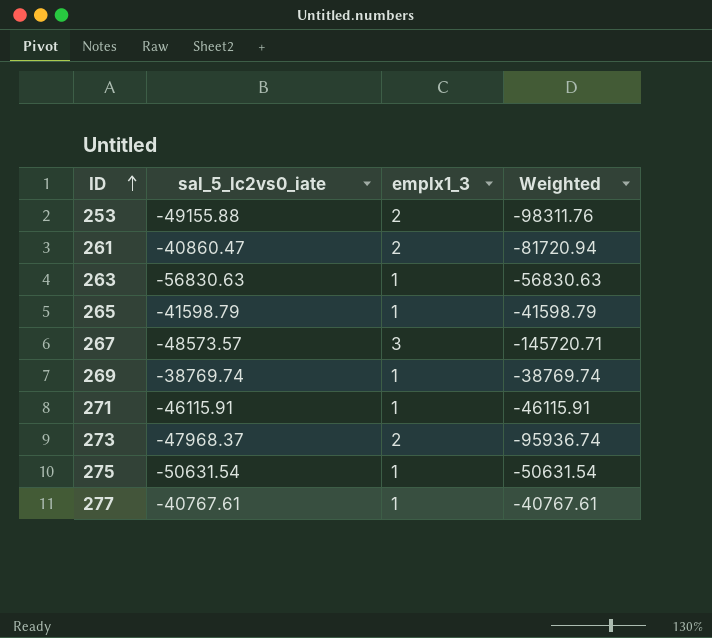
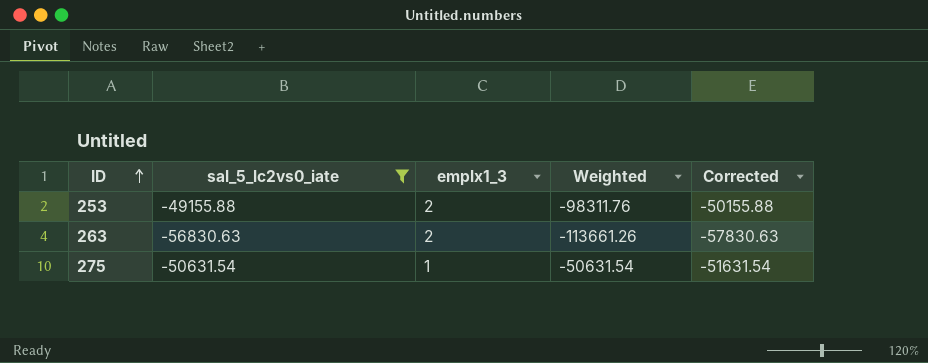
filter: none -> sal_5_lc2vs0_iate <= -49155.88
column Corrected | formula: none -> [sal_5_lc2vs0_iate] - 1000
263 | emplx1_3: 1 -> 2
263 | Weighted: -56830.63 -> -113661.26

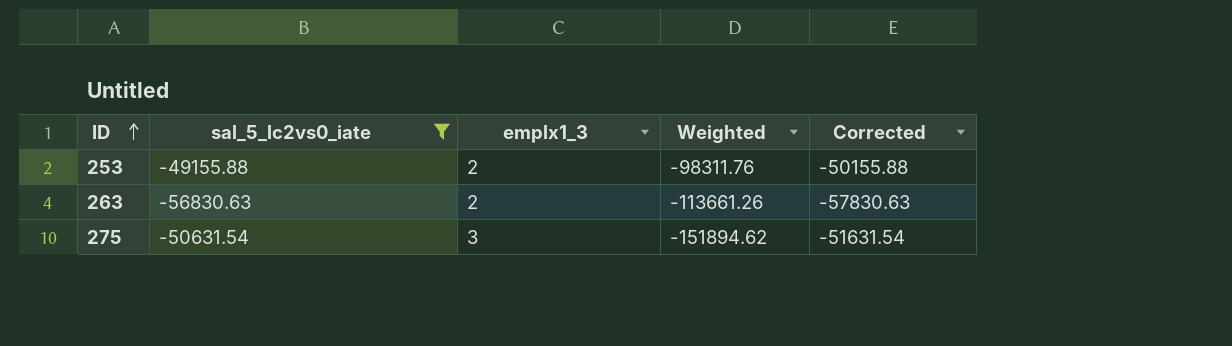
275 | emplx1_3: 1 -> 3
275 | Weighted: -50631.54 -> -151894.62

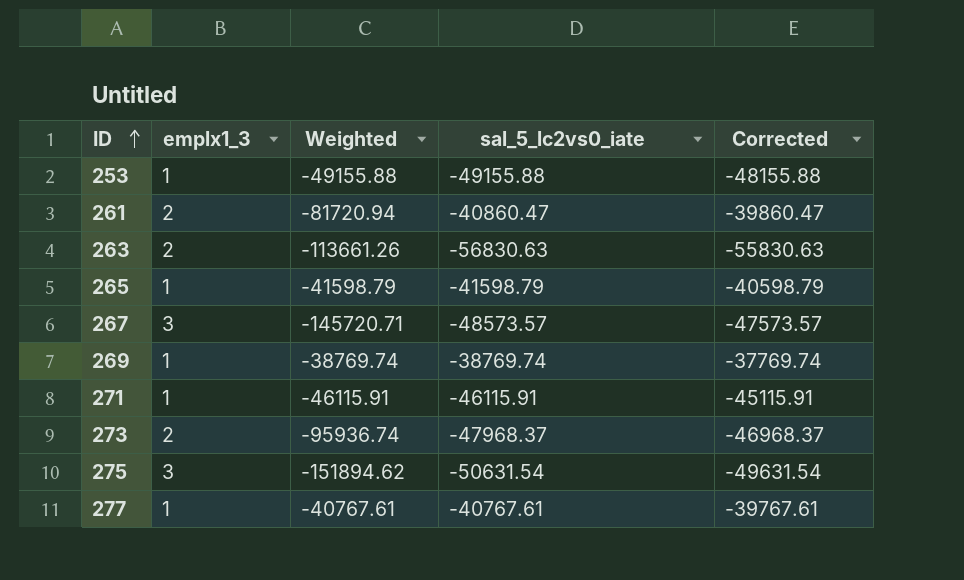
filter: sal_5_lc2vs0_iate <= -49155.88 -> none
column sal_5_lc2vs0_iate | position: 2 -> 4
column Corrected | formula: [sal_5_lc2vs0_iate] - 1000 -> [sal_5_lc2vs0_iate] + 1000
253 | emplx1_3: 2 -> 1
253 | Weighted: -98311.76 -> -49155.88

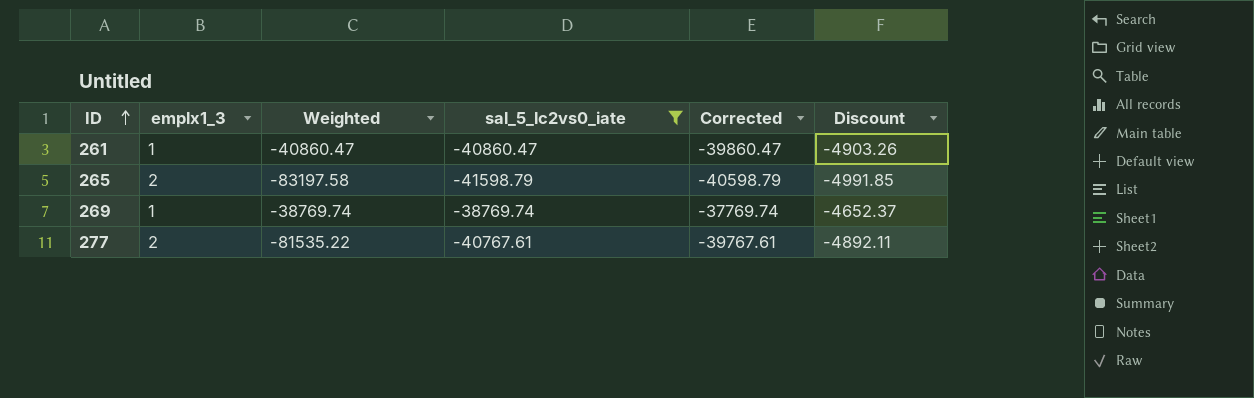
filter: none -> sal_5_lc2vs0_iate >= -41598.79
column Discount | formula: none -> [sal_5_lc2vs0_iate] * 0.12
261 | emplx1_3: 2 -> 1
261 | Weighted: -81720.94 -> -40860.47
265 | emplx1_3: 1 -> 2
265 | Weighted: -41598.79 -> -83197.58
277 | emplx1_3: 1 -> 2
277 | Weighted: -40767.61 -> -81535.22

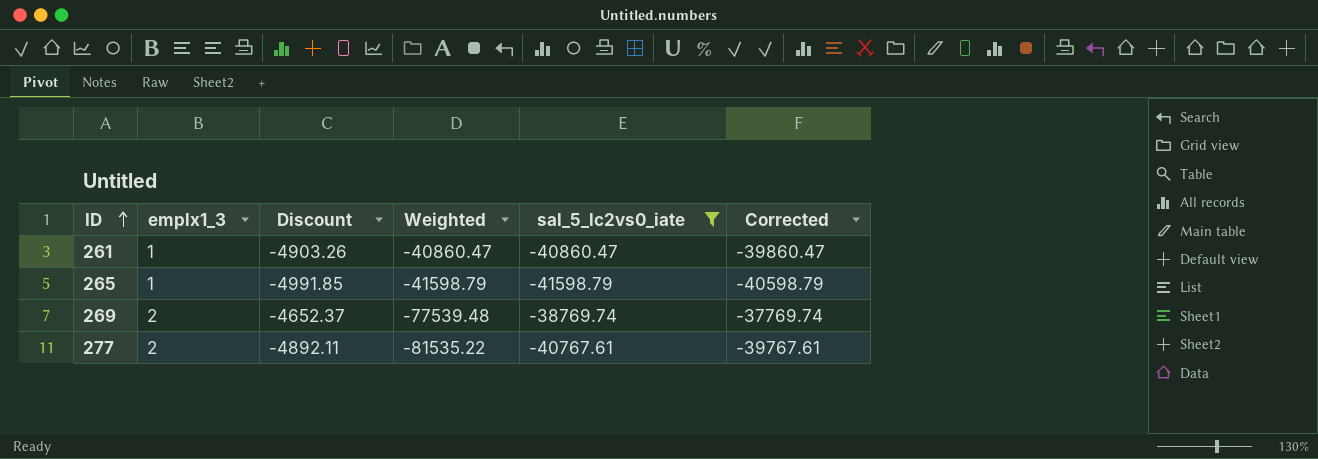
column Discount | position: 6 -> 3
265 | emplx1_3: 2 -> 1
265 | Weighted: -83197.58 -> -41598.79
269 | emplx1_3: 1 -> 2
269 | Weighted: -38769.74 -> -77539.48

